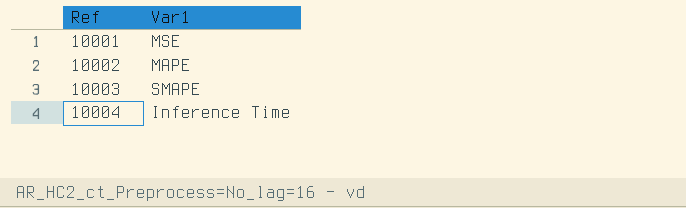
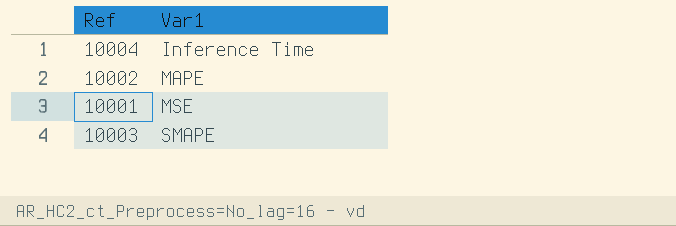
row order: Ref ascending -> Var1 ascending

